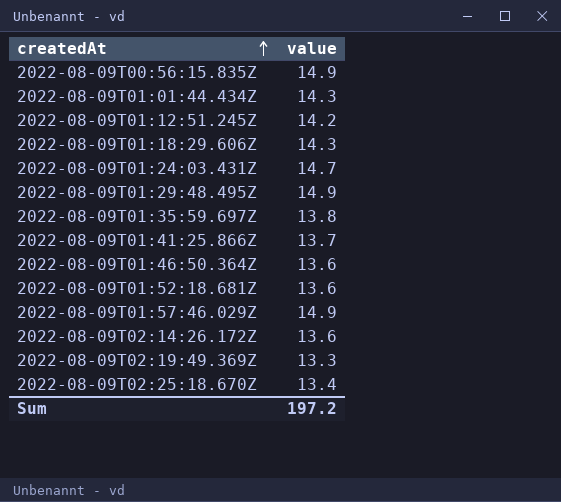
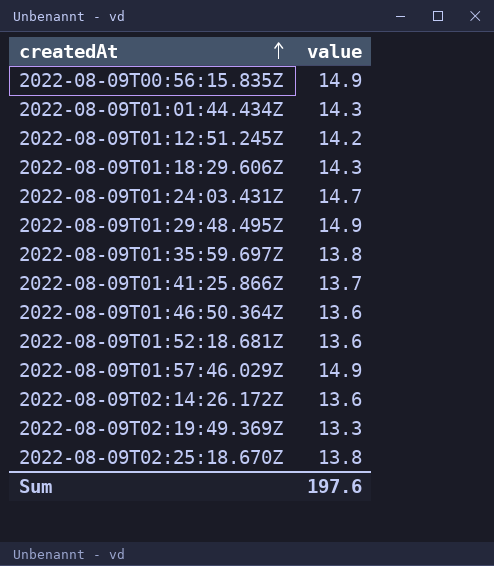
2022-08-09T02:25:18.670Z | value: 13.4 -> 13.8
Sum | value: 197.2 -> 197.6

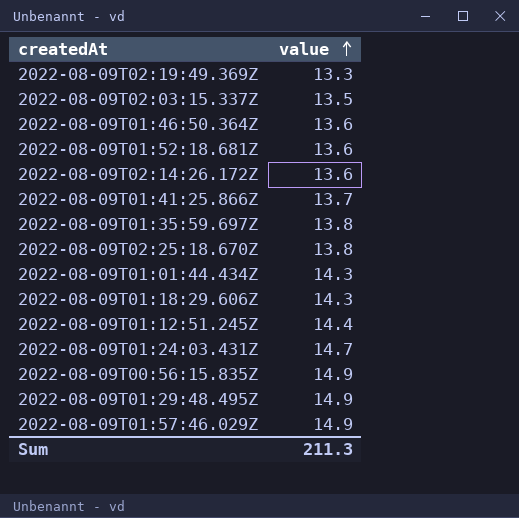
row order: createdAt ascending -> value ascending
row 2022-08-09T02:03:15.337Z: none -> 13.5
2022-08-09T01:12:51.245Z | value: 14.2 -> 14.4
Sum | value: 197.6 -> 211.3

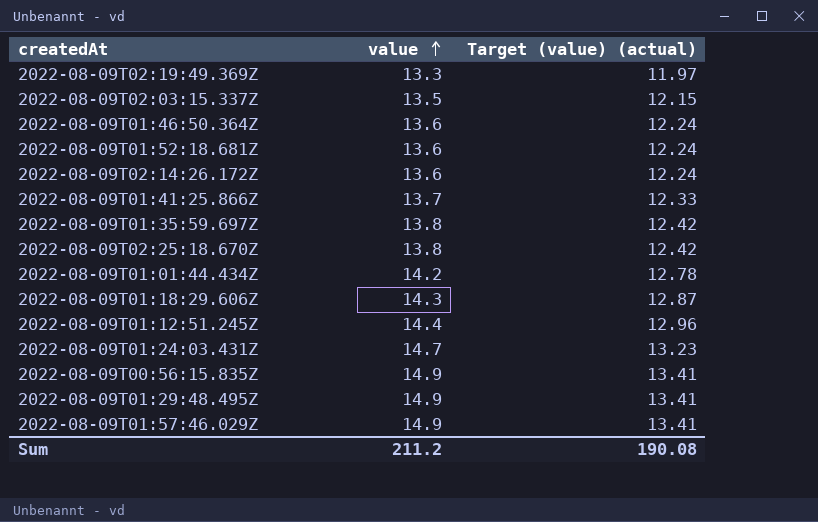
column Target (value) (actual) | formula: none -> [value] * 0.9
2022-08-09T01:01:44.434Z | value: 14.3 -> 14.2
Sum | value: 211.3 -> 211.2

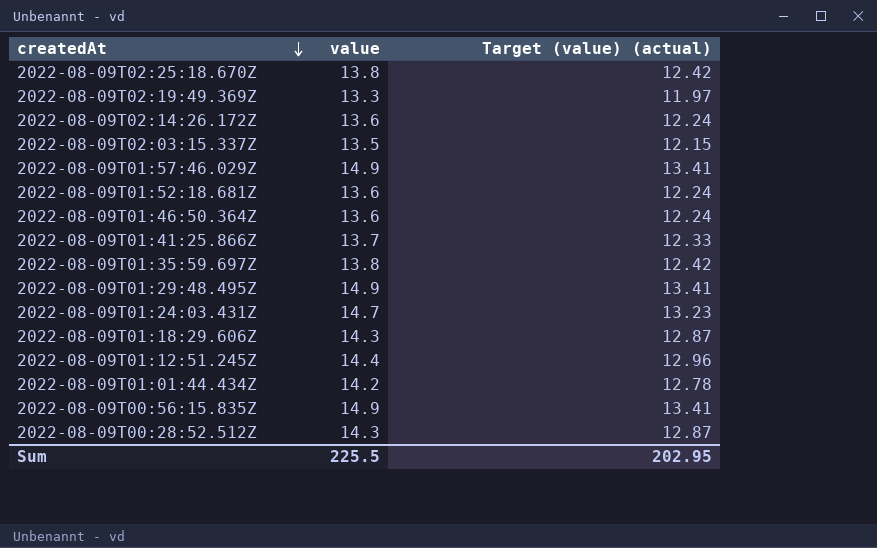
row order: value ascending -> createdAt descending
row 2022-08-09T00:28:52.512Z: none -> 14.3 | 12.87
Sum | value: 211.2 -> 225.5
Sum | Target (value) (actual): 190.08 -> 202.95

